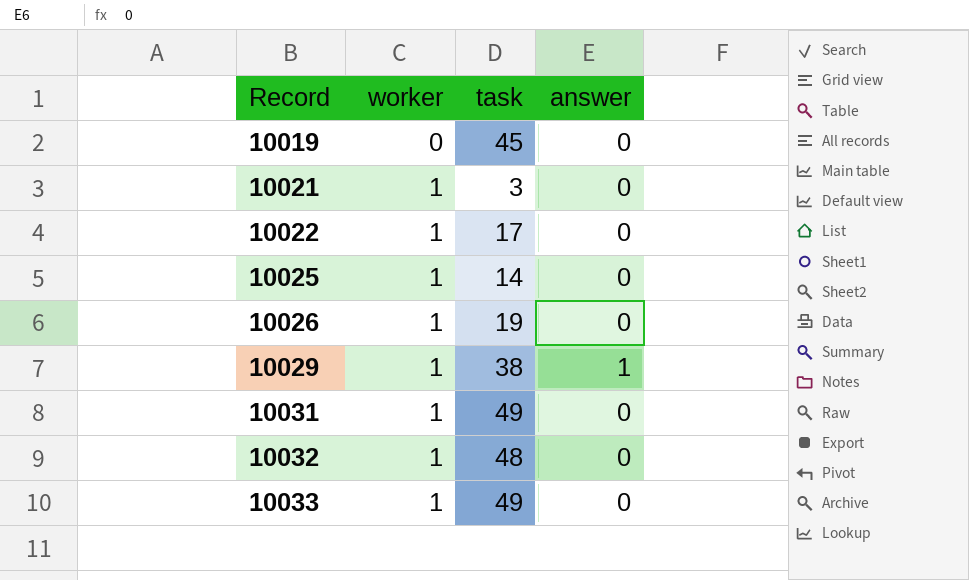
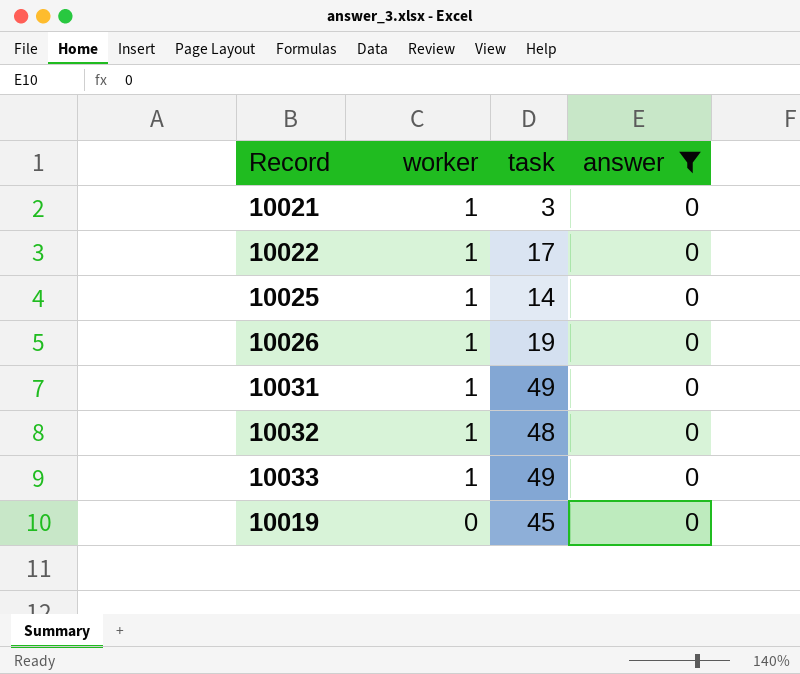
filter: none -> answer = 0
row order: Record ascending -> worker descending

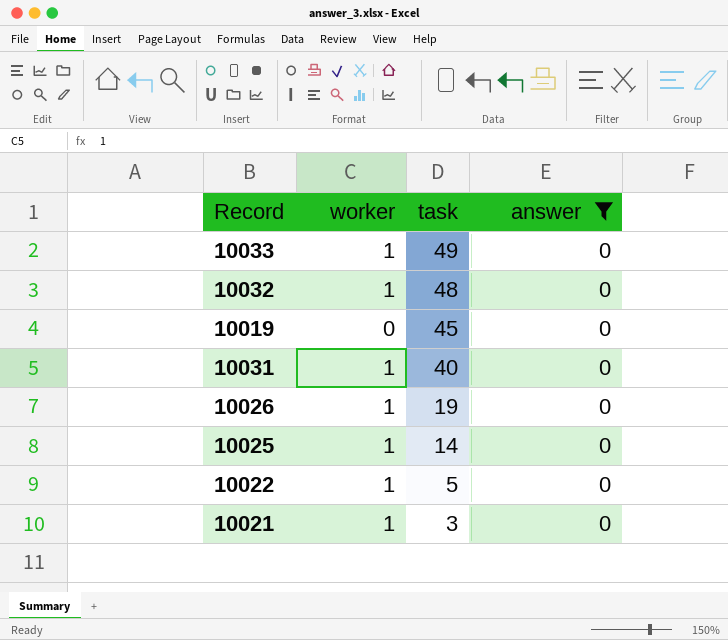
row order: worker descending -> task descending
10031 | task: 49 -> 40
10022 | task: 17 -> 5

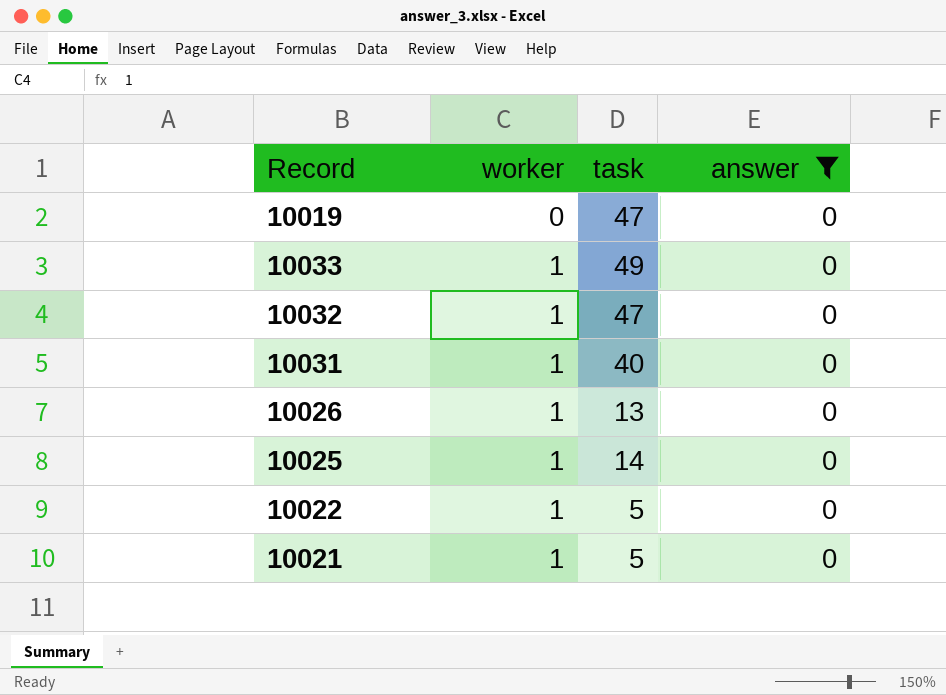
row order: task descending -> worker ascending
10019 | task: 45 -> 47
10032 | task: 48 -> 47
10026 | task: 19 -> 13
10021 | task: 3 -> 5

